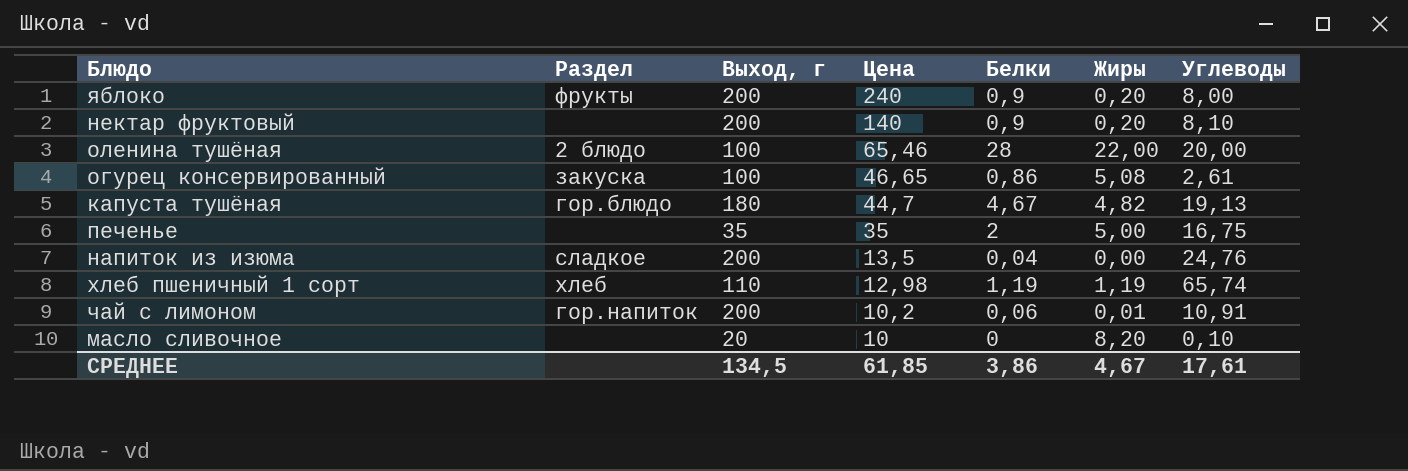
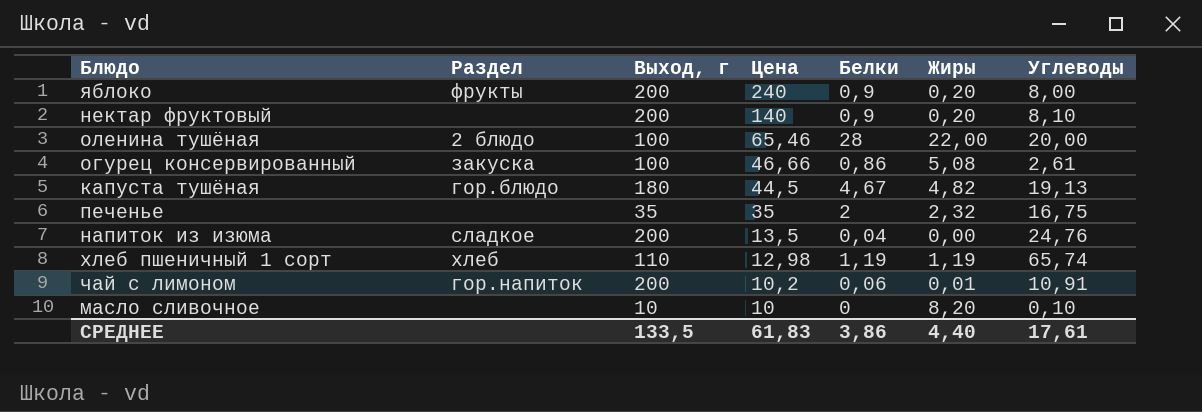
огурец консервированный | Цена: 46,65 -> 46,66
капуста тушёная | Цена: 44,7 -> 44,5
печенье | Жиры: 5,00 -> 2,32
масло сливочное | Выход, г: 20 -> 10
СРЕДНЕЕ | Выход, г: 134,5 -> 133,5
СРЕДНЕЕ | Цена: 61,85 -> 61,83
СРЕДНЕЕ | Жиры: 4,67 -> 4,40

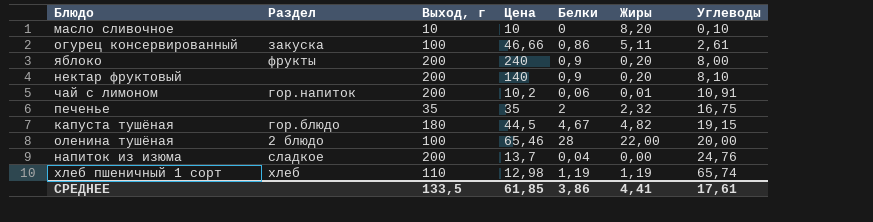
row order: Цена descending -> Углеводы ascending
огурец консервированный | Жиры: 5,08 -> 5,11
капуста тушёная | Углеводы: 19,13 -> 19,15
напиток из изюма | Цена: 13,5 -> 13,7
СРЕДНЕЕ | Цена: 61,83 -> 61,85
СРЕДНЕЕ | Жиры: 4,40 -> 4,41

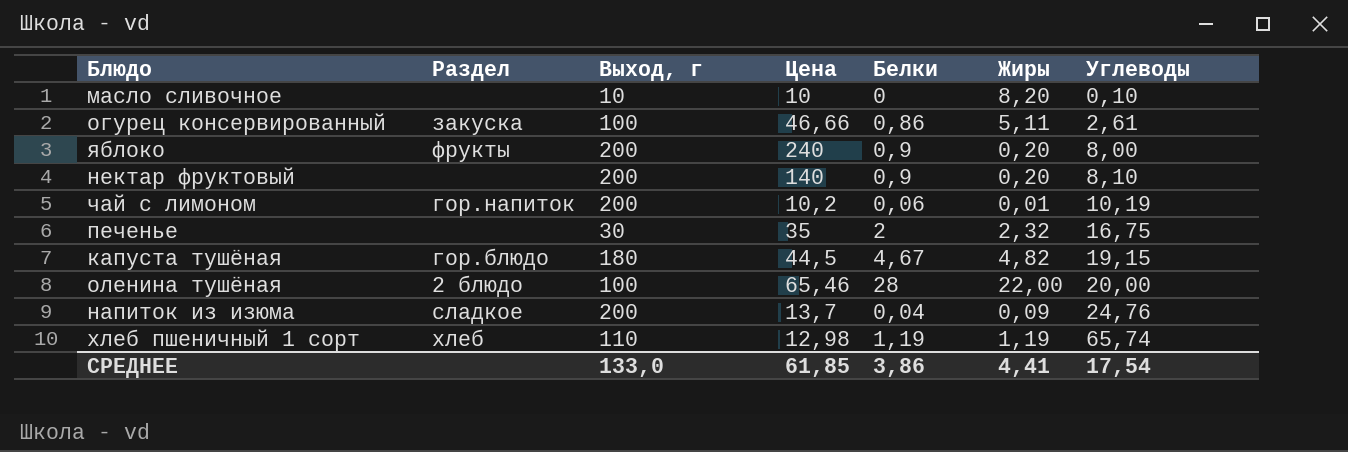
чай с лимоном | Углеводы: 10,91 -> 10,19
печенье | Выход, г: 35 -> 30
напиток из изюма | Жиры: 0,00 -> 0,09
СРЕДНЕЕ | Выход, г: 133,5 -> 133,0
СРЕДНЕЕ | Углеводы: 17,61 -> 17,54

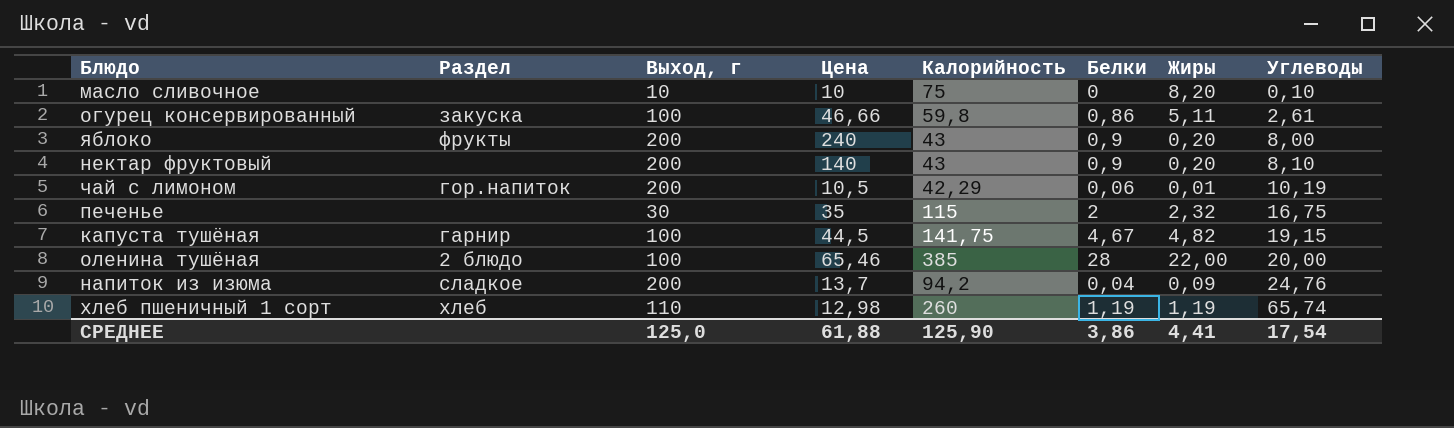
column Калорийность | position: none -> 5
чай с лимоном | Цена: 10,2 -> 10,5
капуста тушёная | Раздел: гор.блюдо -> гарнир
капуста тушёная | Выход, г: 180 -> 100
СРЕДНЕЕ | Выход, г: 133,0 -> 125,0
СРЕДНЕЕ | Цена: 61,85 -> 61,88

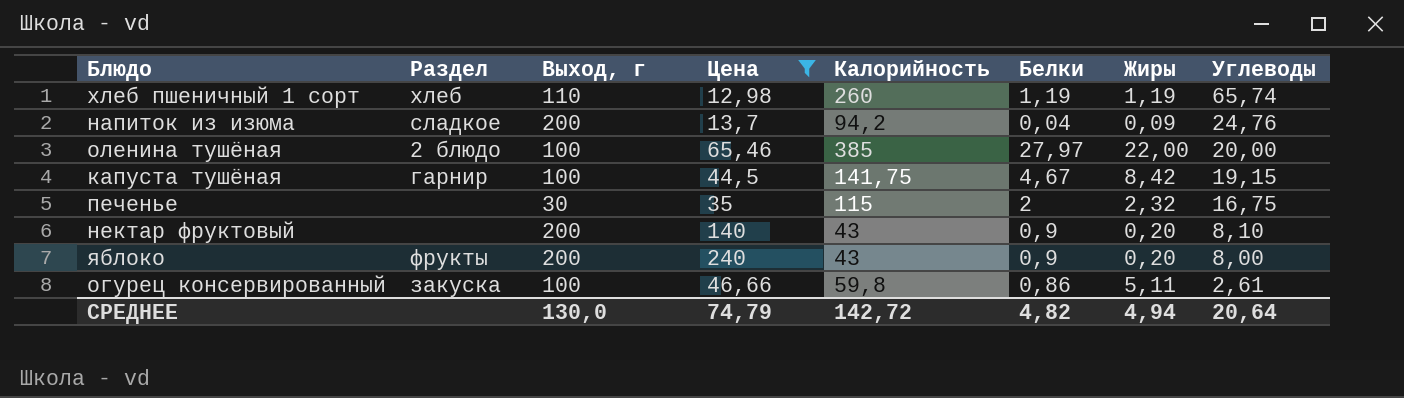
filter: none -> Цена >= 12,98
row order: Углеводы ascending -> Углеводы descending
оленина тушёная | Белки: 28 -> 27,97
капуста тушёная | Жиры: 4,82 -> 8,42
СРЕДНЕЕ | Выход, г: 125,0 -> 130,0
СРЕДНЕЕ | Цена: 61,88 -> 74,79
СРЕДНЕЕ | Калорийность: 125,90 -> 142,72
СРЕДНЕЕ | Белки: 3,86 -> 4,82
СРЕДНЕЕ | Жиры: 4,41 -> 4,94
СРЕДНЕЕ | Углеводы: 17,54 -> 20,64

